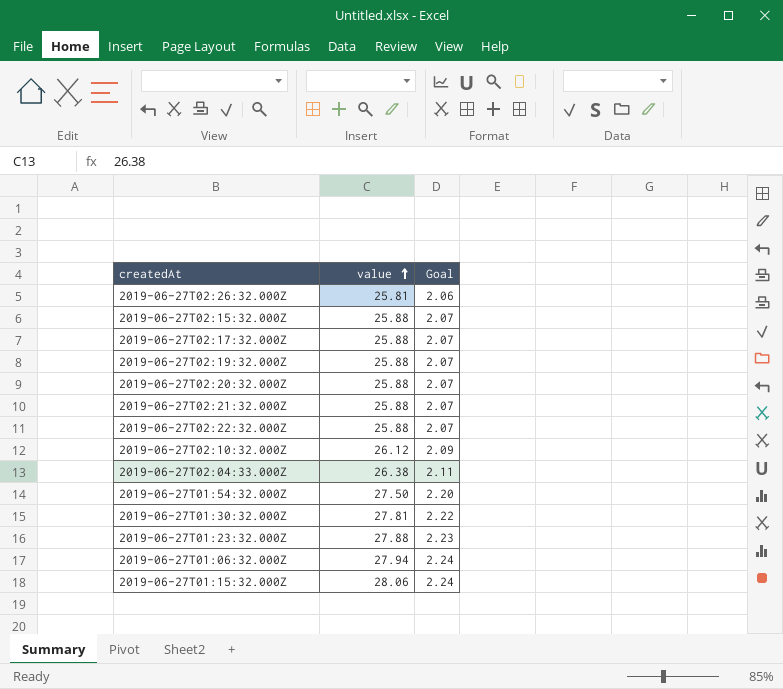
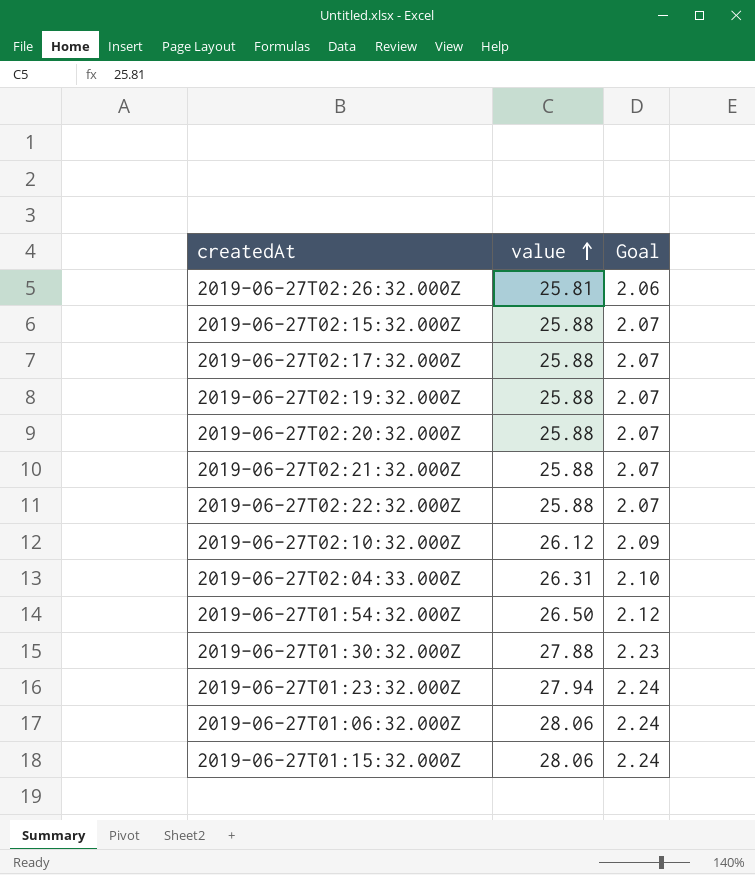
2019-06-27T02:04:33.000Z | value: 26.38 -> 26.31
2019-06-27T02:04:33.000Z | Goal: 2.11 -> 2.10
2019-06-27T01:54:32.000Z | value: 27.50 -> 26.50
2019-06-27T01:54:32.000Z | Goal: 2.20 -> 2.12
2019-06-27T01:30:32.000Z | value: 27.81 -> 27.88
2019-06-27T01:30:32.000Z | Goal: 2.22 -> 2.23
2019-06-27T01:23:32.000Z | value: 27.88 -> 27.94
2019-06-27T01:23:32.000Z | Goal: 2.23 -> 2.24
2019-06-27T01:06:32.000Z | value: 27.94 -> 28.06

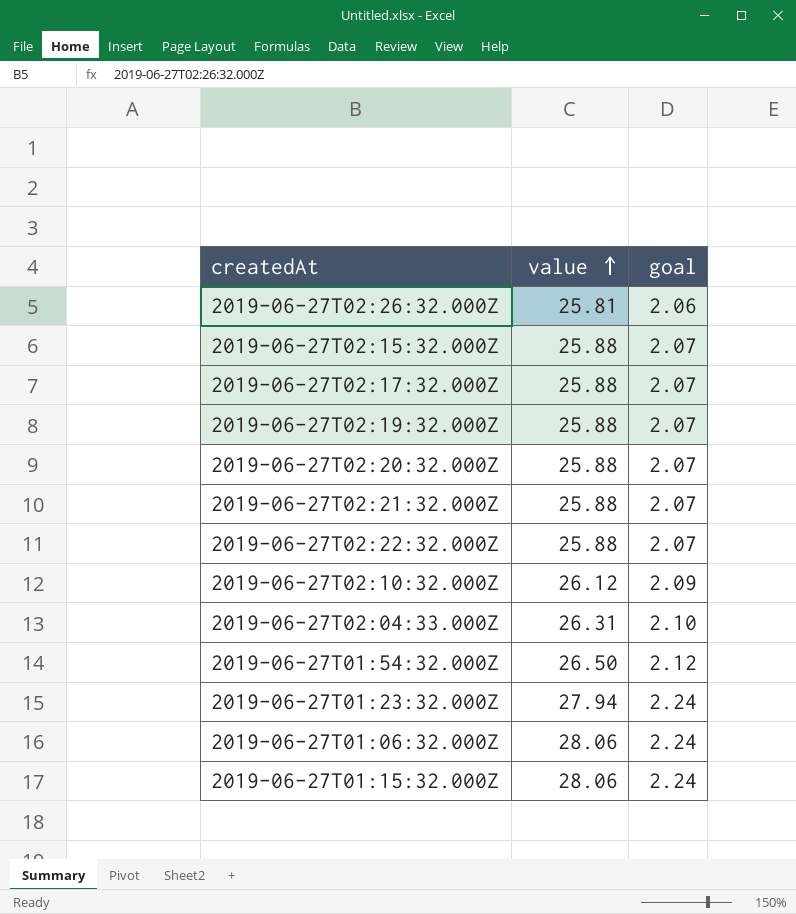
column name: Goal -> goal
row 2019-06-27T01:30:32.000Z: 27.88 | 2.23 -> none

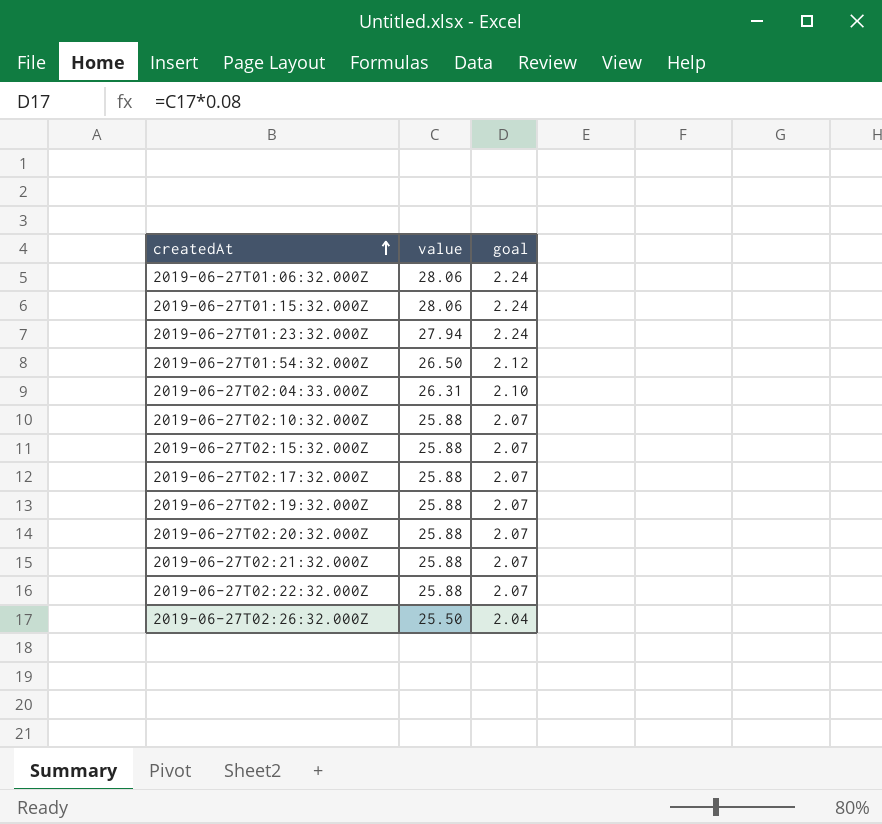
row order: value ascending -> createdAt ascending
2019-06-27T02:10:32.000Z | value: 26.12 -> 25.88
2019-06-27T02:10:32.000Z | goal: 2.09 -> 2.07
2019-06-27T02:26:32.000Z | value: 25.81 -> 25.50
2019-06-27T02:26:32.000Z | goal: 2.06 -> 2.04

